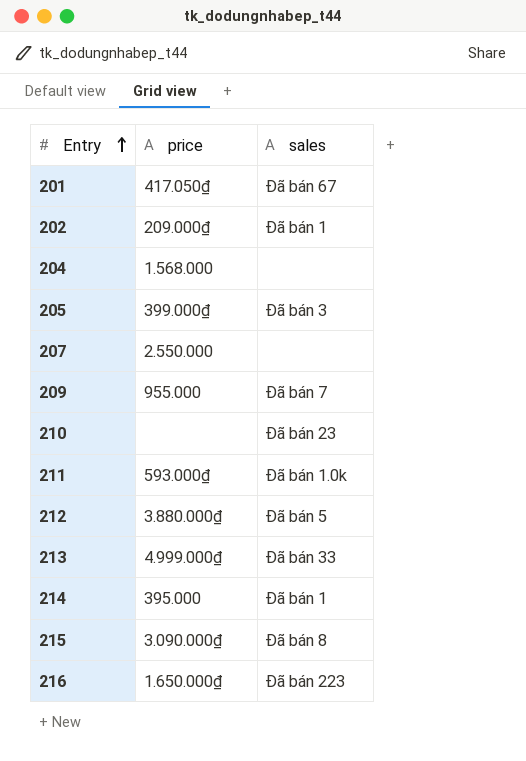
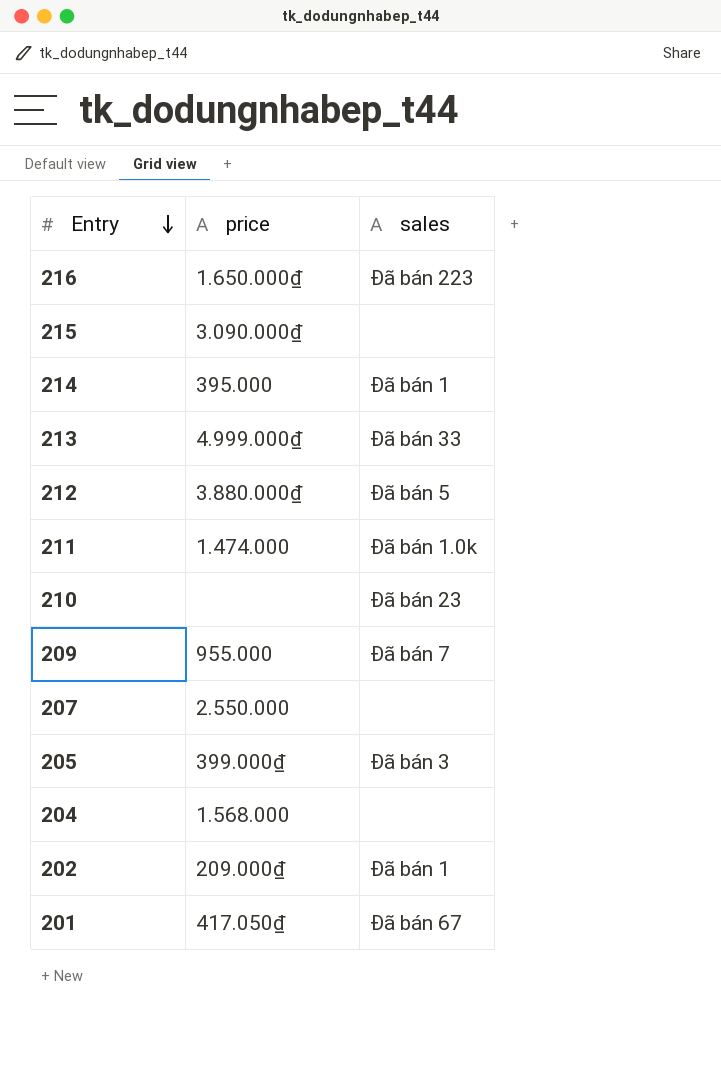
row order: Entry ascending -> Entry descending
215 | sales: Đã bán 8 -> none
211 | price: 593.000₫ -> 1.474.000

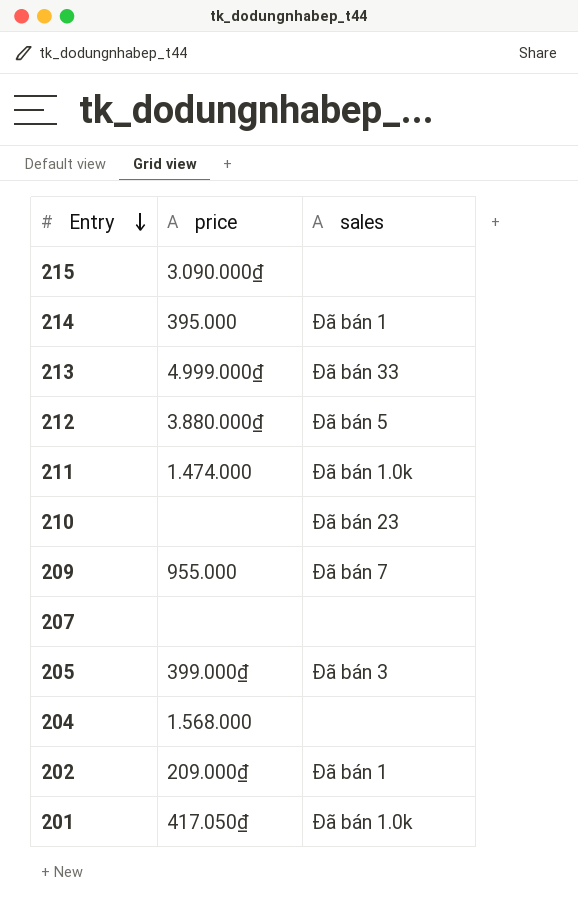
row 216: 1.650.000₫ | Đã bán 223 -> none
207 | price: 2.550.000 -> none
201 | sales: Đã bán 67 -> Đã bán 1.0k

